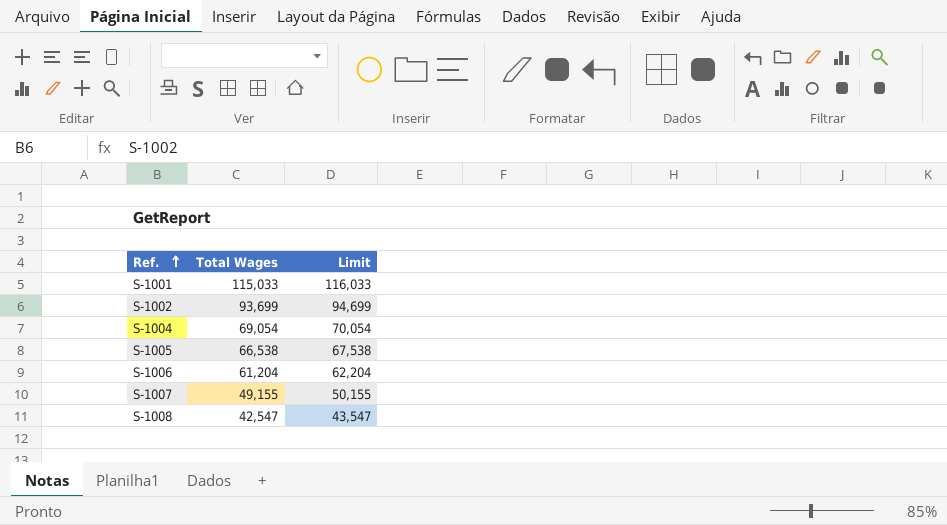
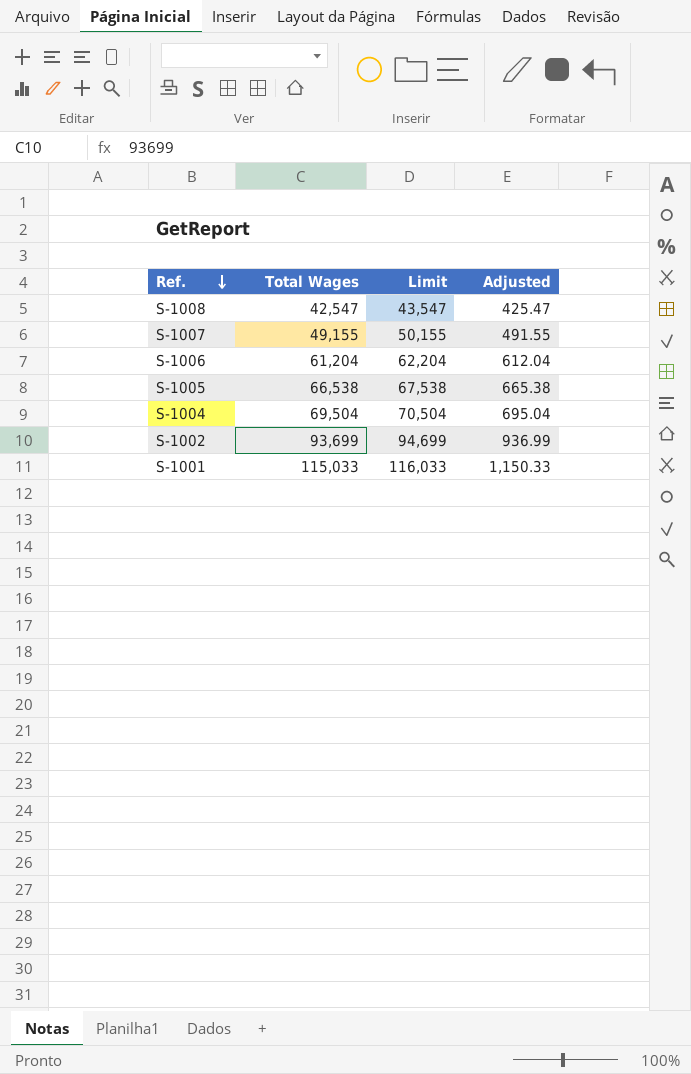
row order: Ref. ascending -> Ref. descending
column Adjusted | formula: none -> [Total Wages] * 0.01
S-1004 | Total Wages: 69,054 -> 69,504
S-1004 | Limit: 70,054 -> 70,504

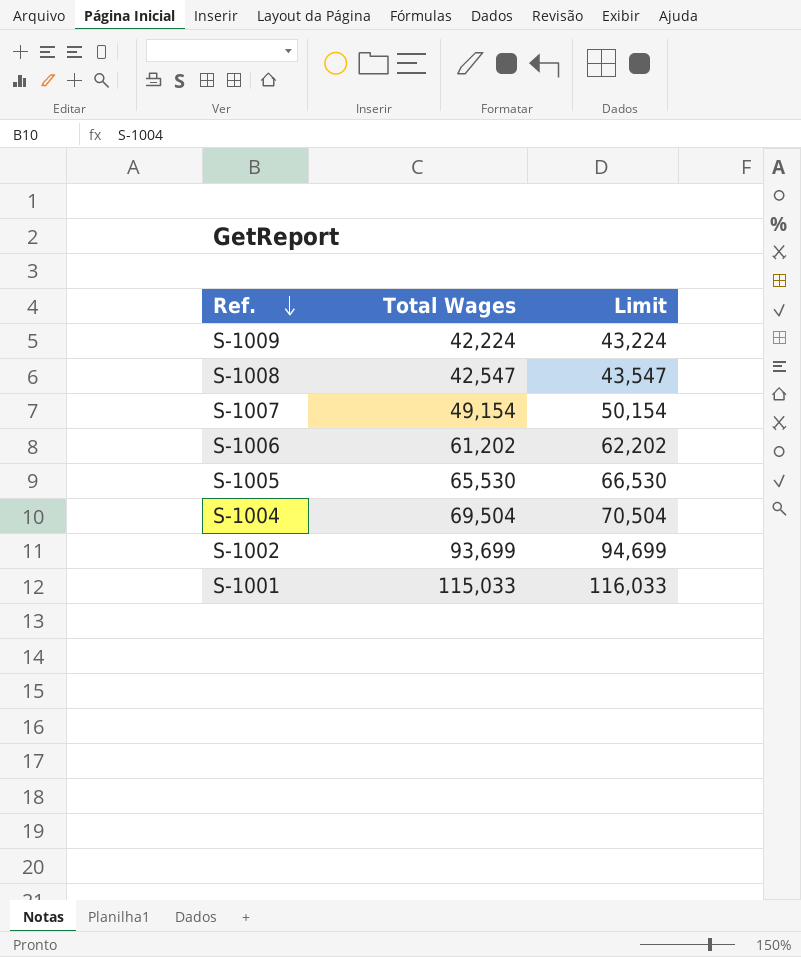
column Adjusted | formula: [Total Wages] * 0.01 -> none
row S-1009: none -> 42,224 | 43,224
S-1007 | Total Wages: 49,155 -> 49,154
S-1007 | Limit: 50,155 -> 50,154
S-1006 | Total Wages: 61,204 -> 61,202
S-1006 | Limit: 62,204 -> 62,202
S-1005 | Total Wages: 66,538 -> 65,530
S-1005 | Limit: 67,538 -> 66,530

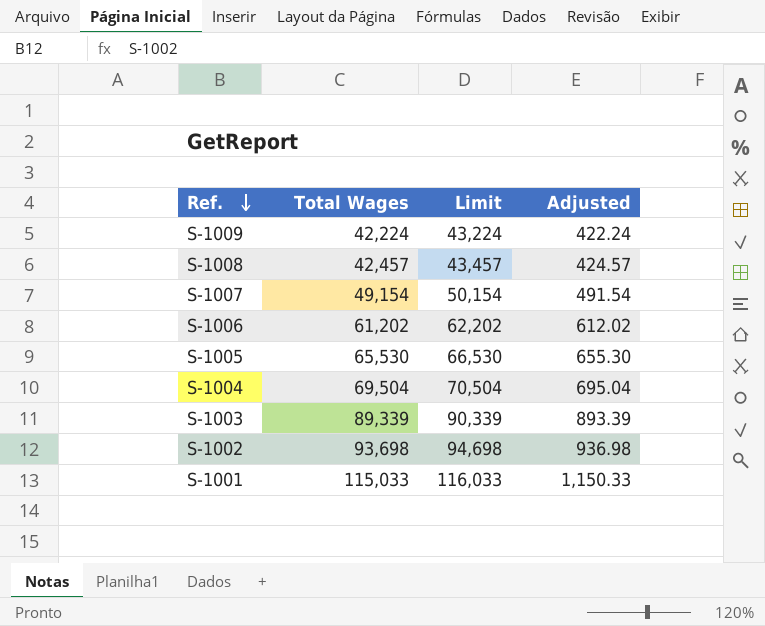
column Adjusted | formula: none -> [Total Wages] * 0.01
S-1008 | Total Wages: 42,547 -> 42,457
S-1008 | Limit: 43,547 -> 43,457
row S-1003: none -> 89,339 | 90,339 | 893.39
S-1002 | Total Wages: 93,699 -> 93,698
S-1002 | Limit: 94,699 -> 94,698

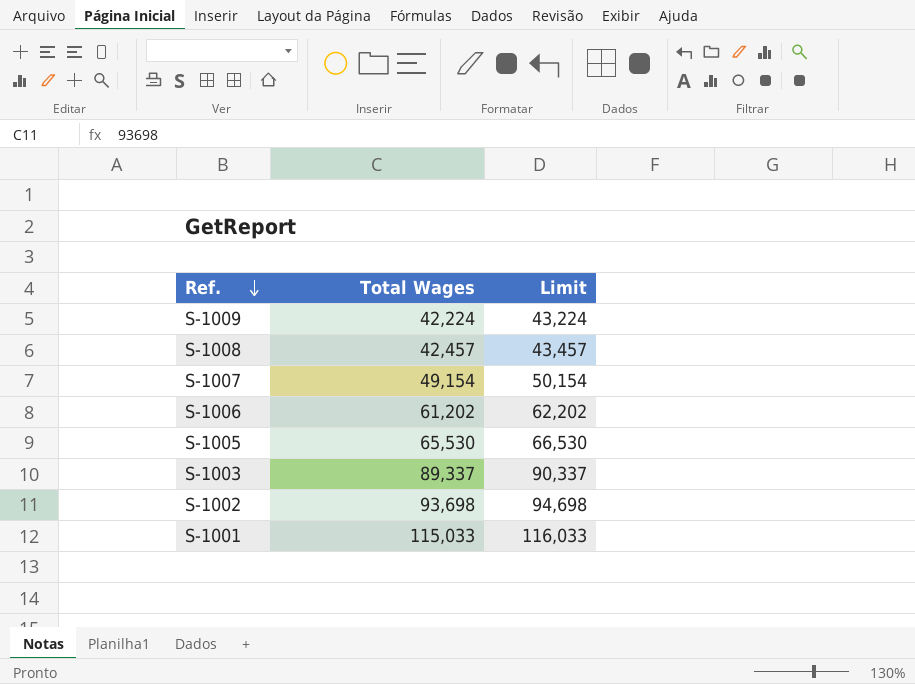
column Adjusted | formula: [Total Wages] * 0.01 -> none
row S-1004: 69,504 | 70,504 | 695.04 -> none
S-1003 | Total Wages: 89,339 -> 89,337
S-1003 | Limit: 90,339 -> 90,337

